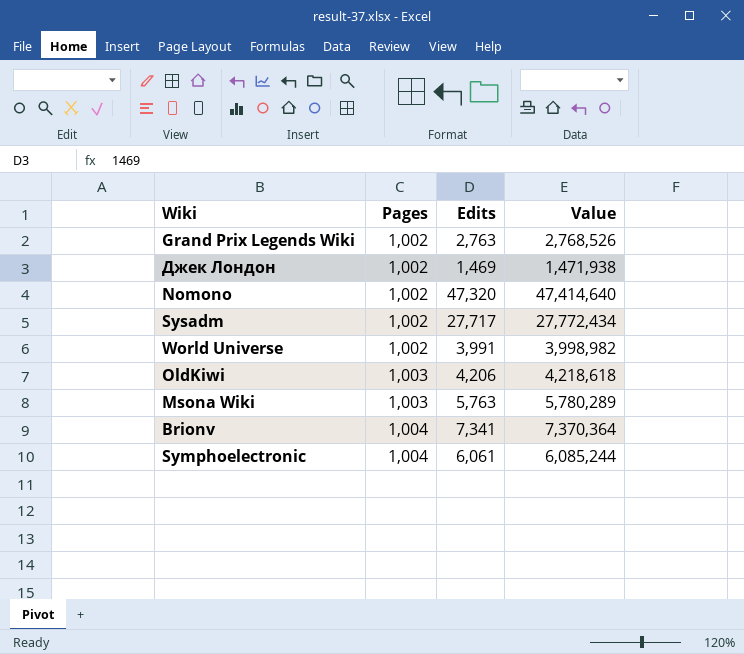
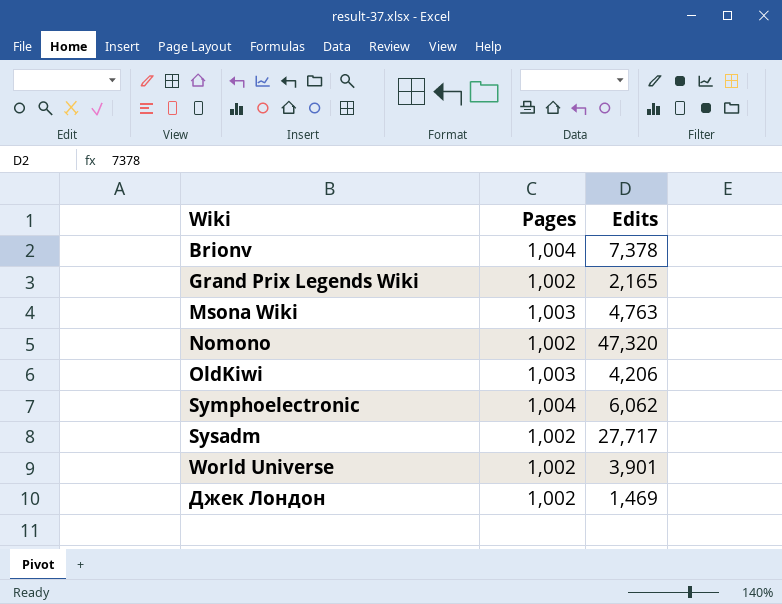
row order: Pages ascending -> Wiki ascending
column Value | formula: [Pages] * [Edits] -> none
Brionv | Edits: 7,341 -> 7,378
Grand Prix Legends Wiki | Edits: 2,763 -> 2,165
Msona Wiki | Edits: 5,763 -> 4,763
Symphoelectronic | Edits: 6,061 -> 6,062
World Universe | Edits: 3,991 -> 3,901

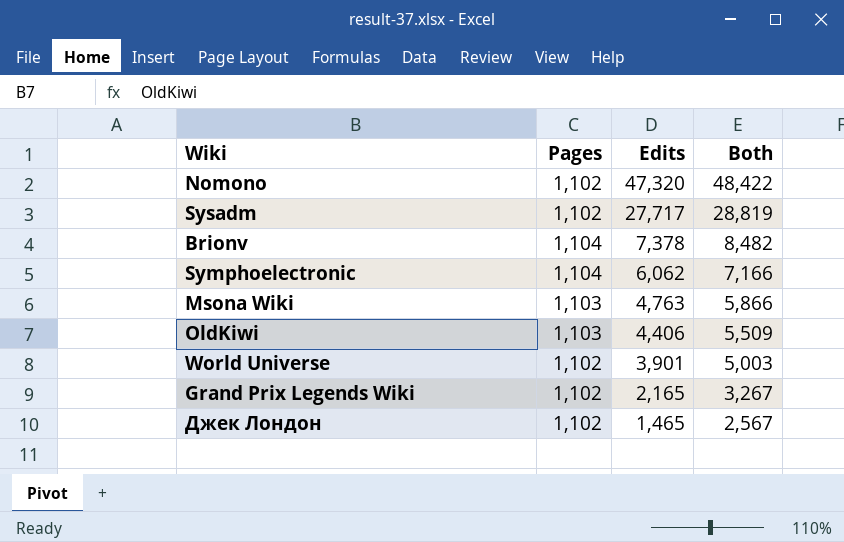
row order: Wiki ascending -> Edits descending
column Both | formula: none -> [Pages] + [Edits]
Nomono | Pages: 1,002 -> 1,102
Sysadm | Pages: 1,002 -> 1,102
Brionv | Pages: 1,004 -> 1,104
Symphoelectronic | Pages: 1,004 -> 1,104
Msona Wiki | Pages: 1,003 -> 1,103
OldKiwi | Pages: 1,003 -> 1,103
OldKiwi | Edits: 4,206 -> 4,406
World Universe | Pages: 1,002 -> 1,102
Grand Prix Legends Wiki | Pages: 1,002 -> 1,102
Джек Лондон | Pages: 1,002 -> 1,102
Джек Лондон | Edits: 1,469 -> 1,465

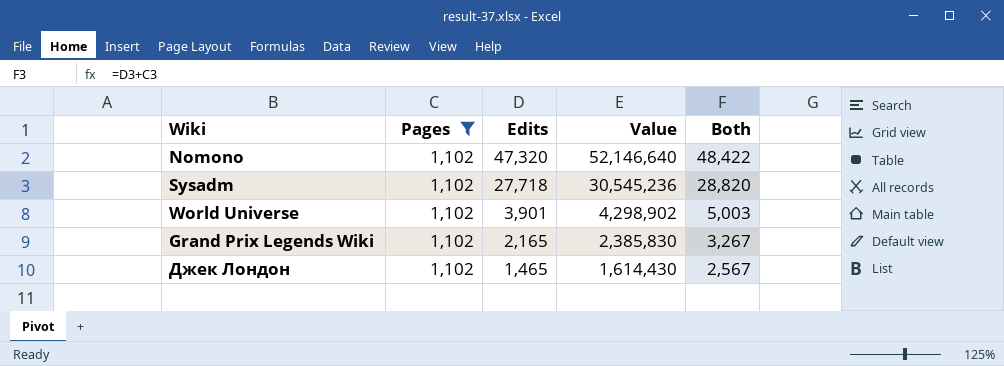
filter: none -> Pages = 1,102
column Value | formula: none -> [Pages] * [Edits]
Sysadm | Edits: 27,717 -> 27,718
Sysadm | Both: 28,819 -> 28,820

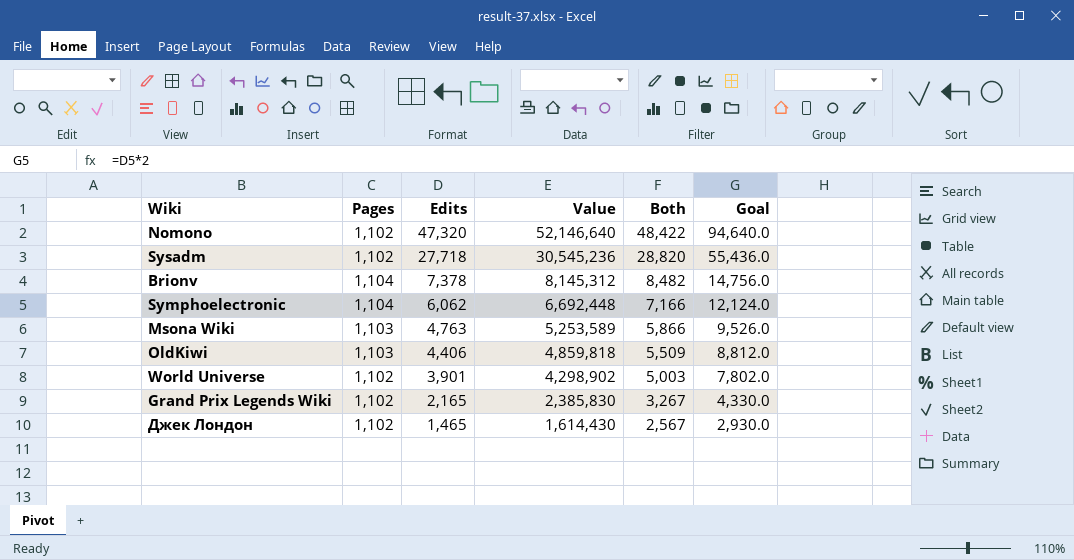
filter: Pages = 1,102 -> none
column Goal | formula: none -> [Edits] * 2

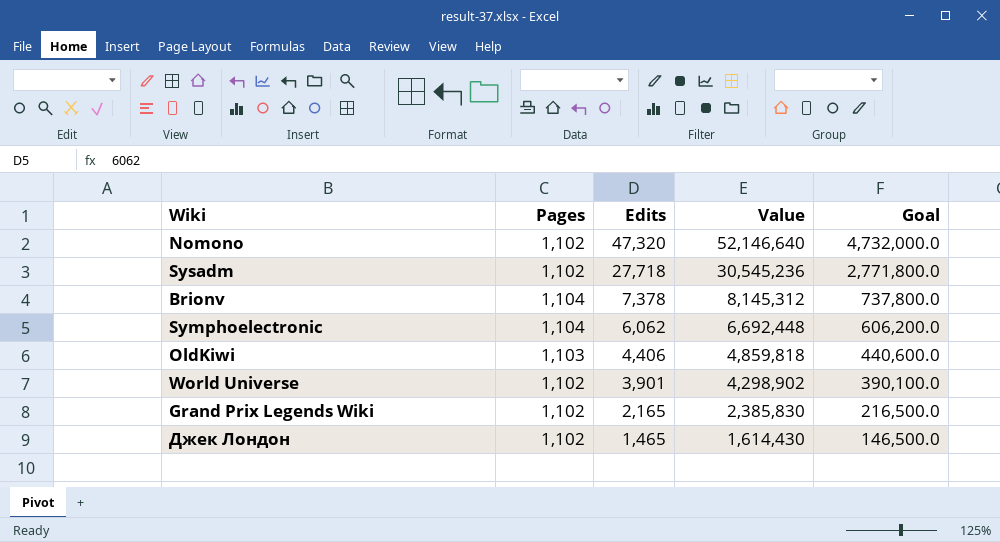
column Both | formula: [Pages] + [Edits] -> none
column Goal | formula: [Edits] * 2 -> [Edits] * 100
row Msona Wiki: 1,103 | 4,763 | 5,253,589 | 5,866 | 9,526.0 -> none

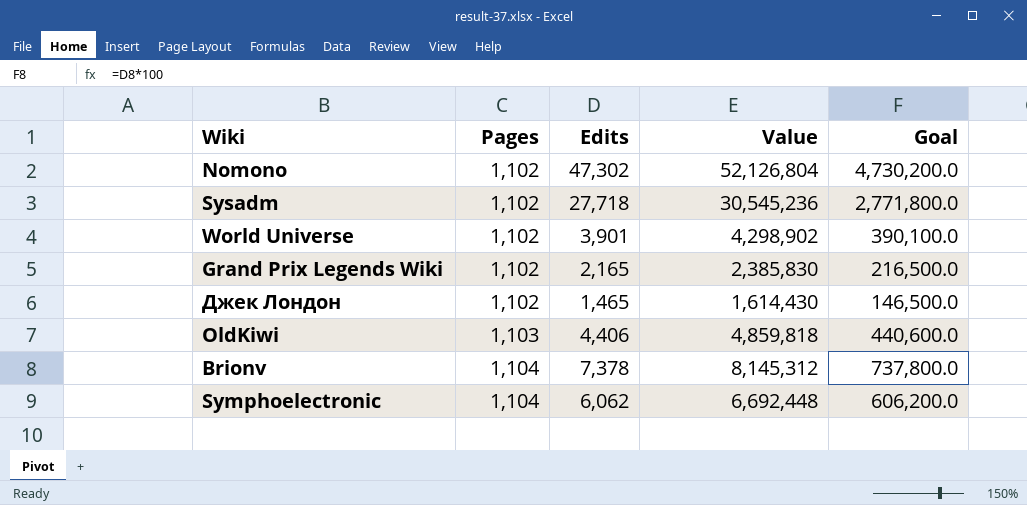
row order: Edits descending -> Pages ascending
Nomono | Edits: 47,320 -> 47,302
Nomono | Value: 52,146,640 -> 52,126,804
Nomono | Goal: 4,732,000.0 -> 4,730,200.0

